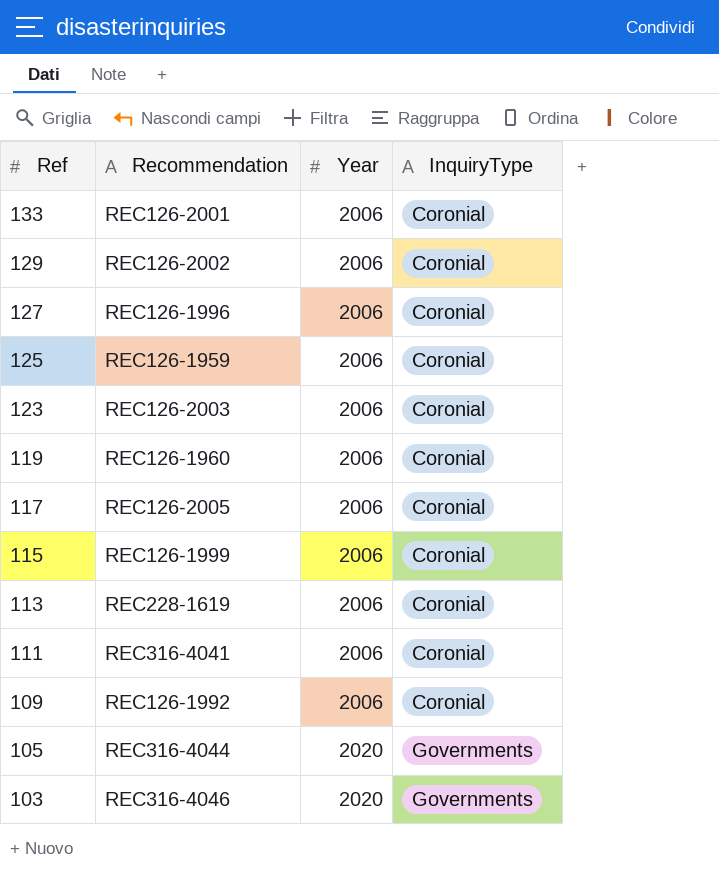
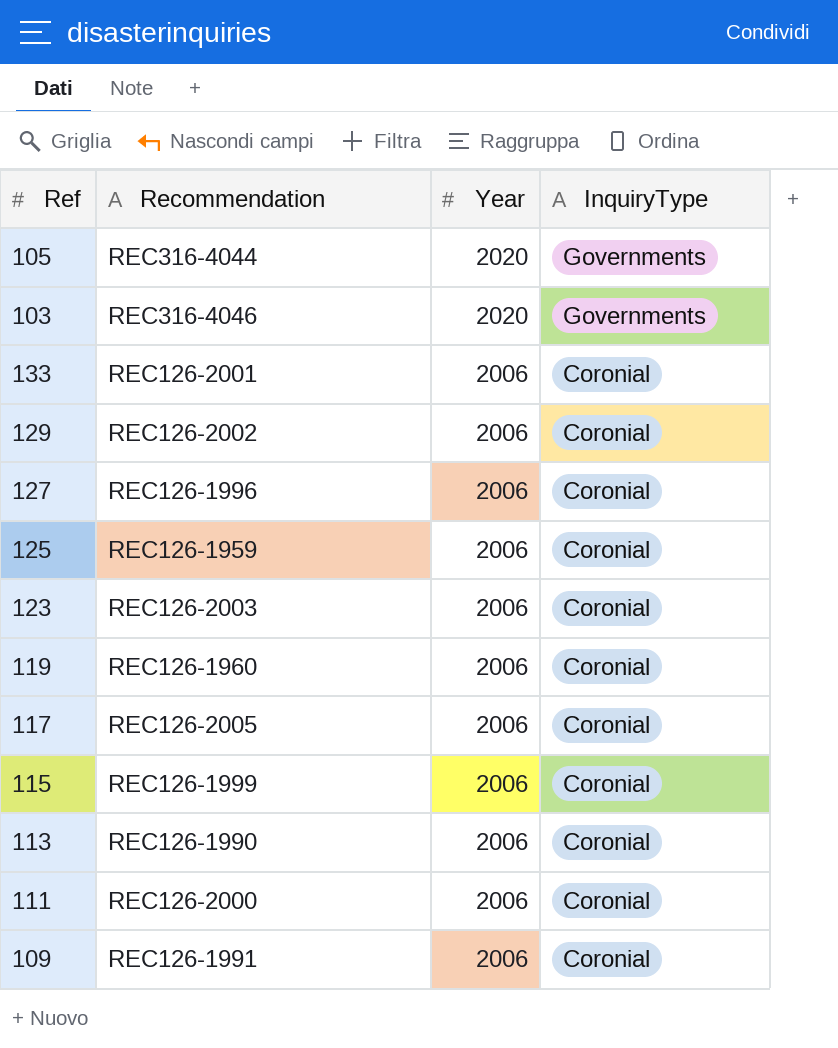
row order: Ref descending -> Year descending
113 | Recommendation: REC228-1619 -> REC126-1990
111 | Recommendation: REC316-4041 -> REC126-2000
109 | Recommendation: REC126-1992 -> REC126-1991

